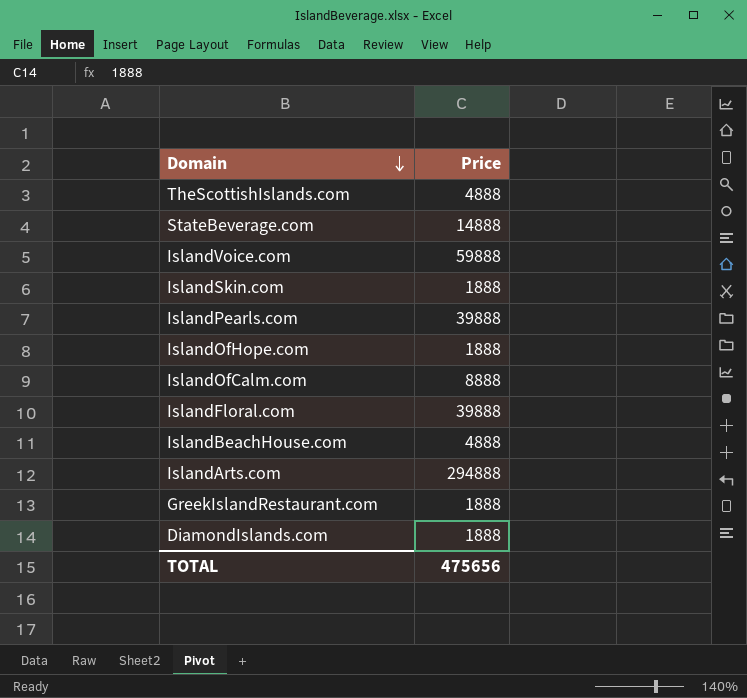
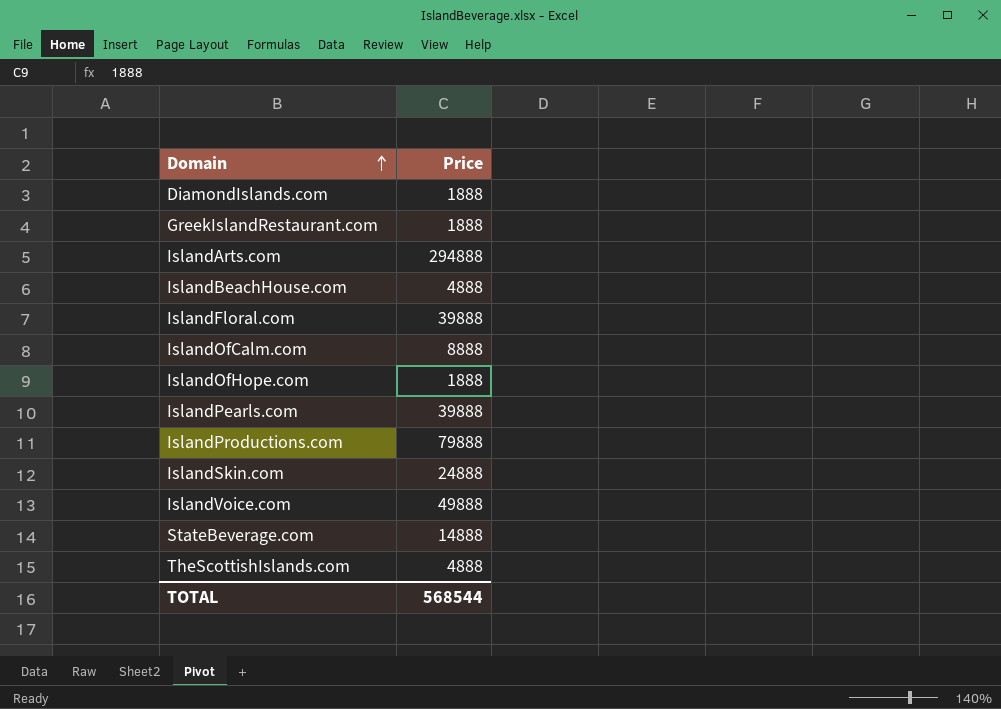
row order: Domain descending -> Domain ascending
row IslandProductions.com: none -> 79888
IslandSkin.com | Price: 1888 -> 24888
IslandVoice.com | Price: 59888 -> 49888
TOTAL | Price: 475656 -> 568544

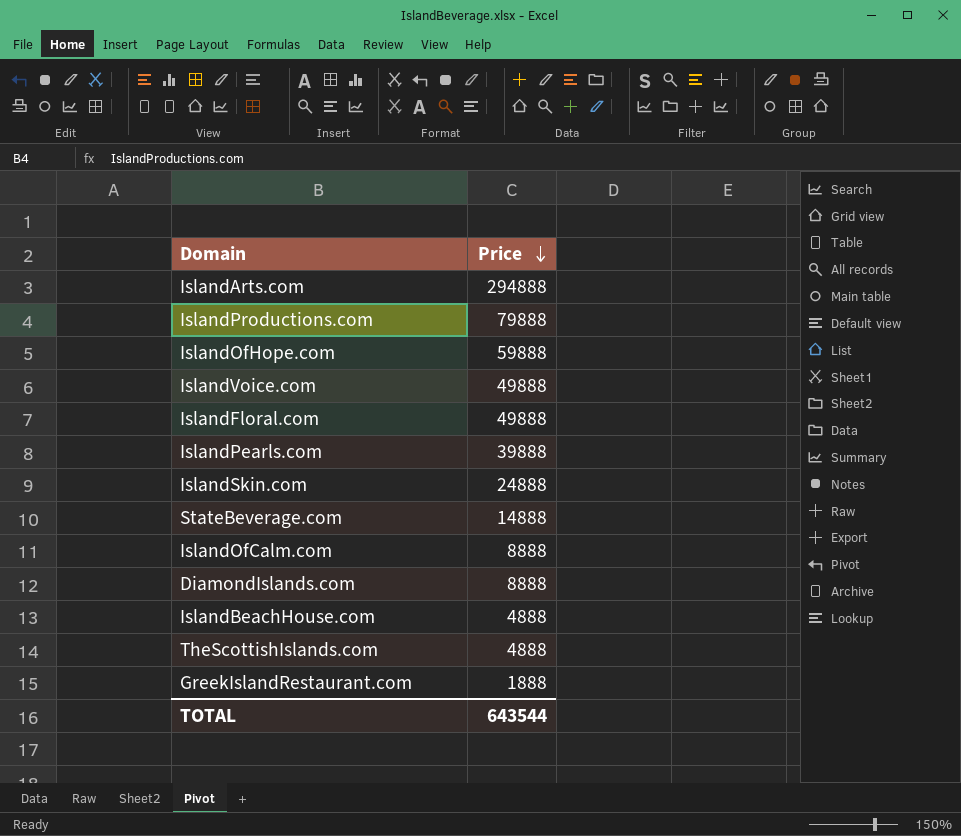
row order: Domain ascending -> Price descending
IslandOfHope.com | Price: 1888 -> 59888
IslandFloral.com | Price: 39888 -> 49888
DiamondIslands.com | Price: 1888 -> 8888
TOTAL | Price: 568544 -> 643544

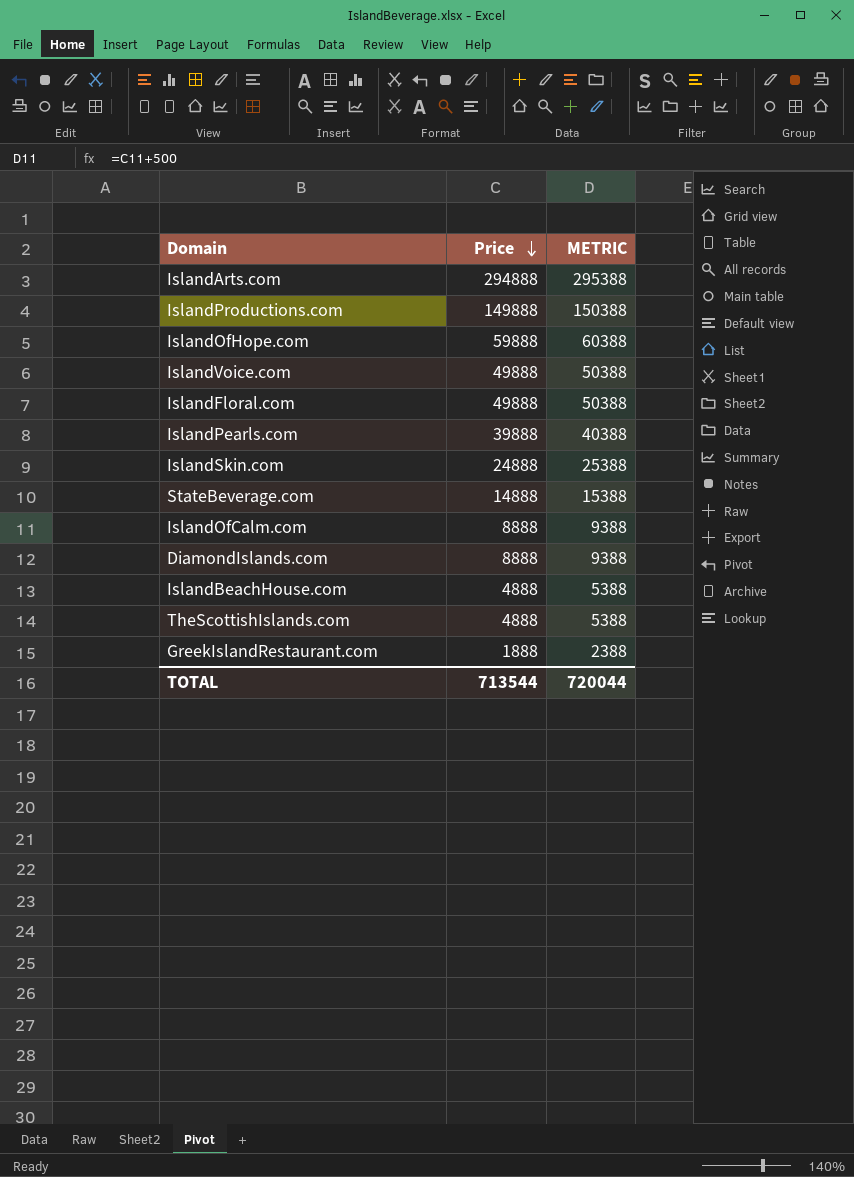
column METRIC | formula: none -> [Price] + 500
IslandProductions.com | Price: 79888 -> 149888
TOTAL | Price: 643544 -> 713544

